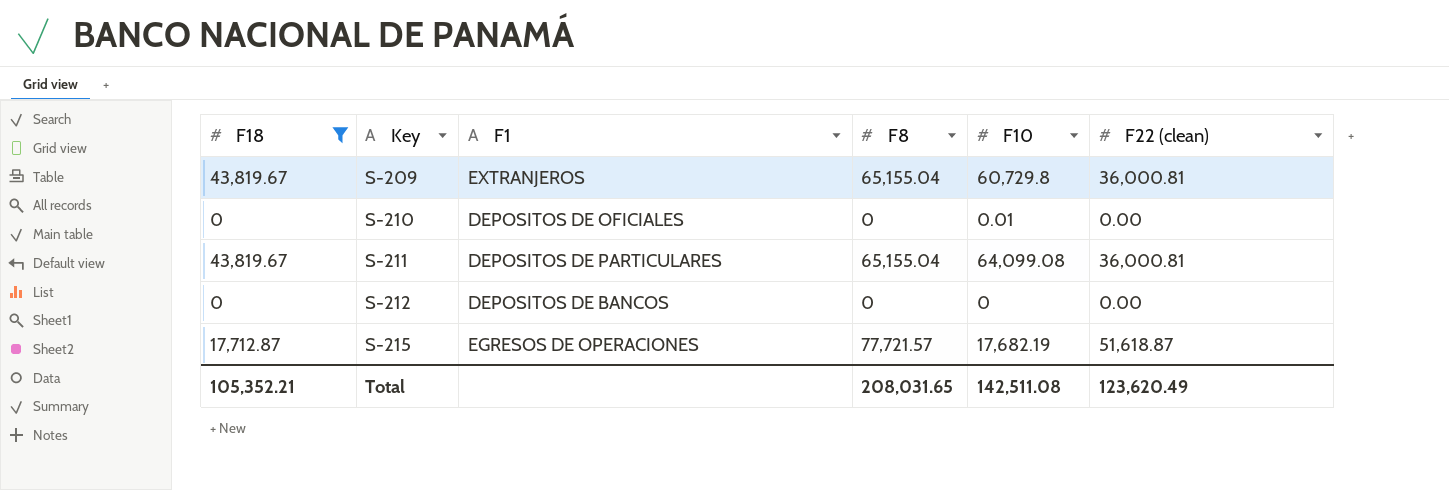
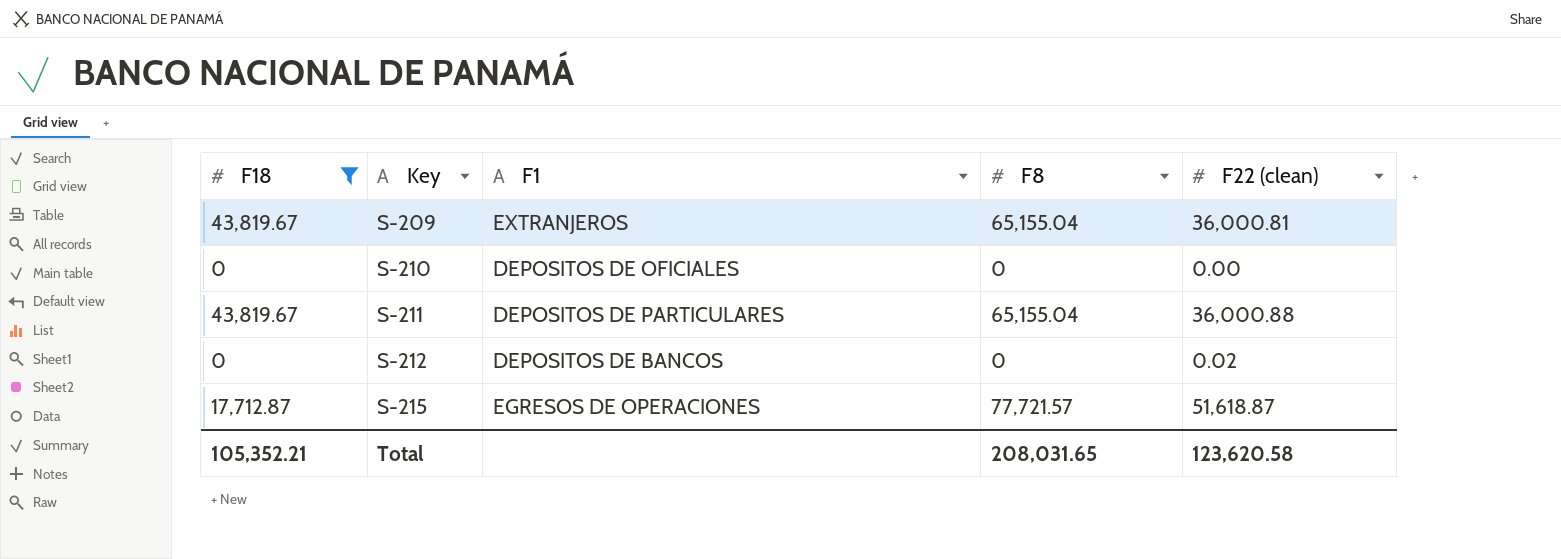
column F10 | position: 5 -> none
S-211 | F22 (clean): 36,000.81 -> 36,000.88
S-212 | F22 (clean): 0.00 -> 0.02
Total | F22 (clean): 123,620.49 -> 123,620.58

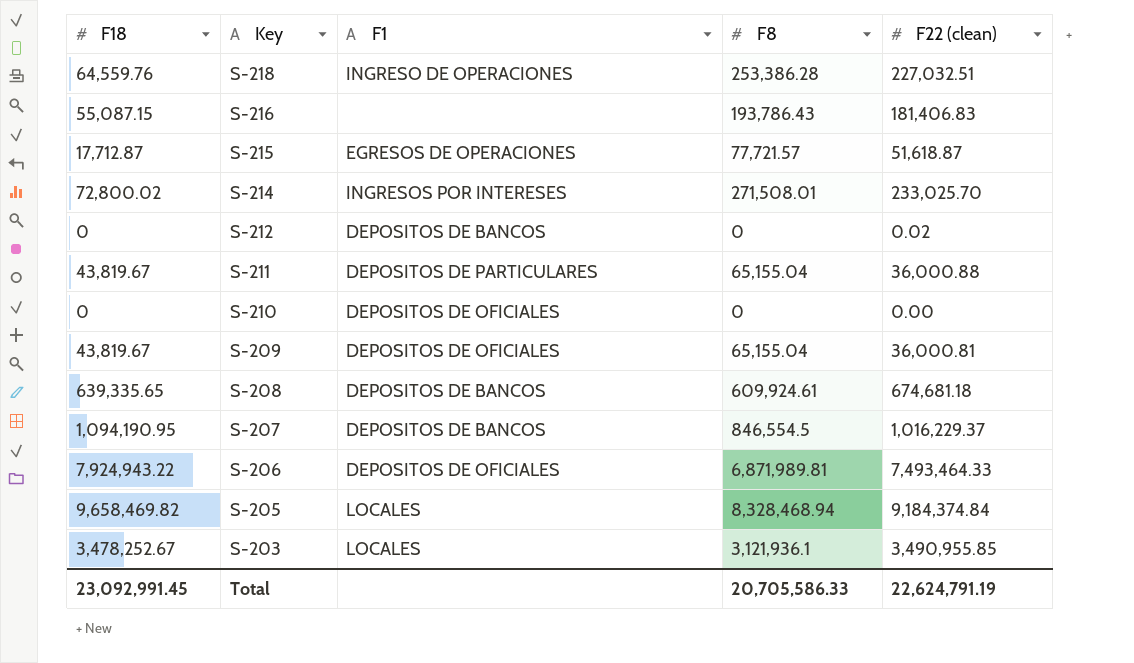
filter: F18 <= 43,819.67 -> none
row order: Key ascending -> Key descending
S-209 | F1: EXTRANJEROS -> DEPOSITOS DE OFICIALES
Total | F18: 105,352.21 -> 23,092,991.45
Total | F8: 208,031.65 -> 20,705,586.33
Total | F22 (clean): 123,620.58 -> 22,624,791.19

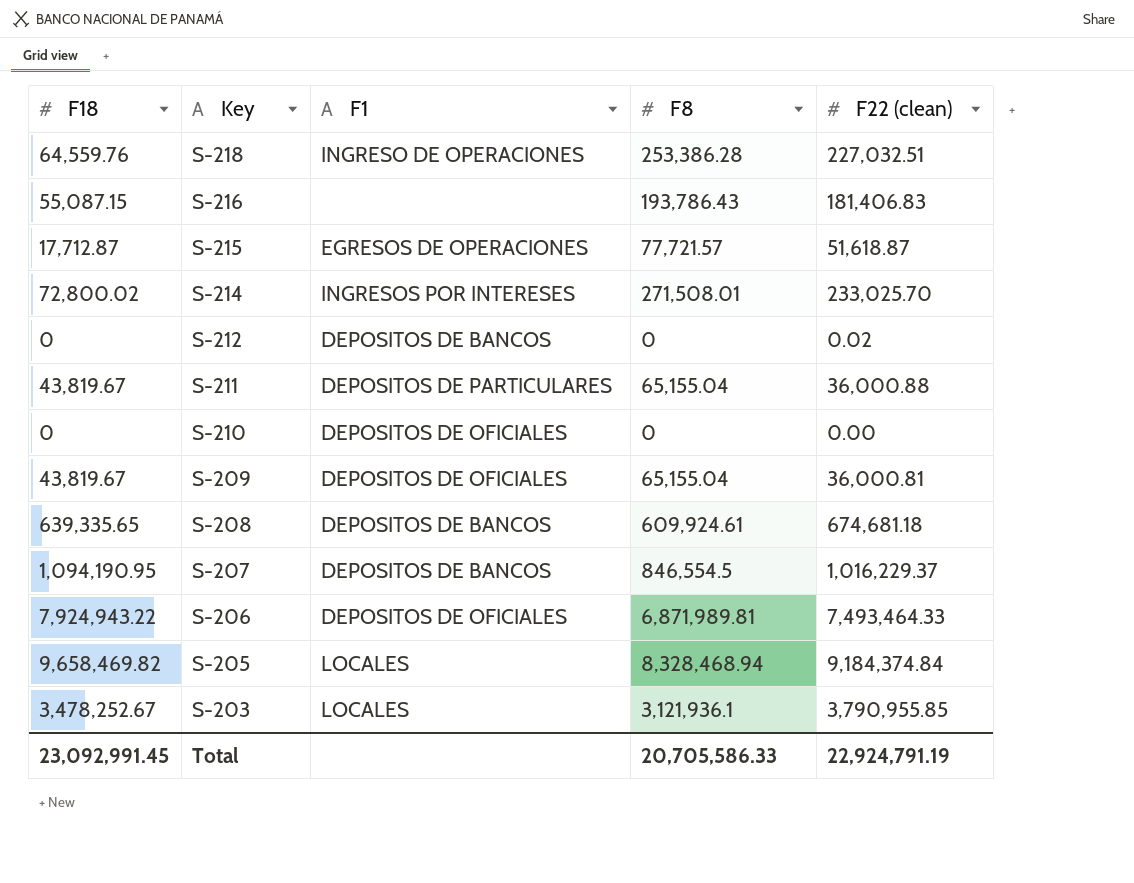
S-203 | F22 (clean): 3,490,955.85 -> 3,790,955.85
Total | F22 (clean): 22,624,791.19 -> 22,924,791.19

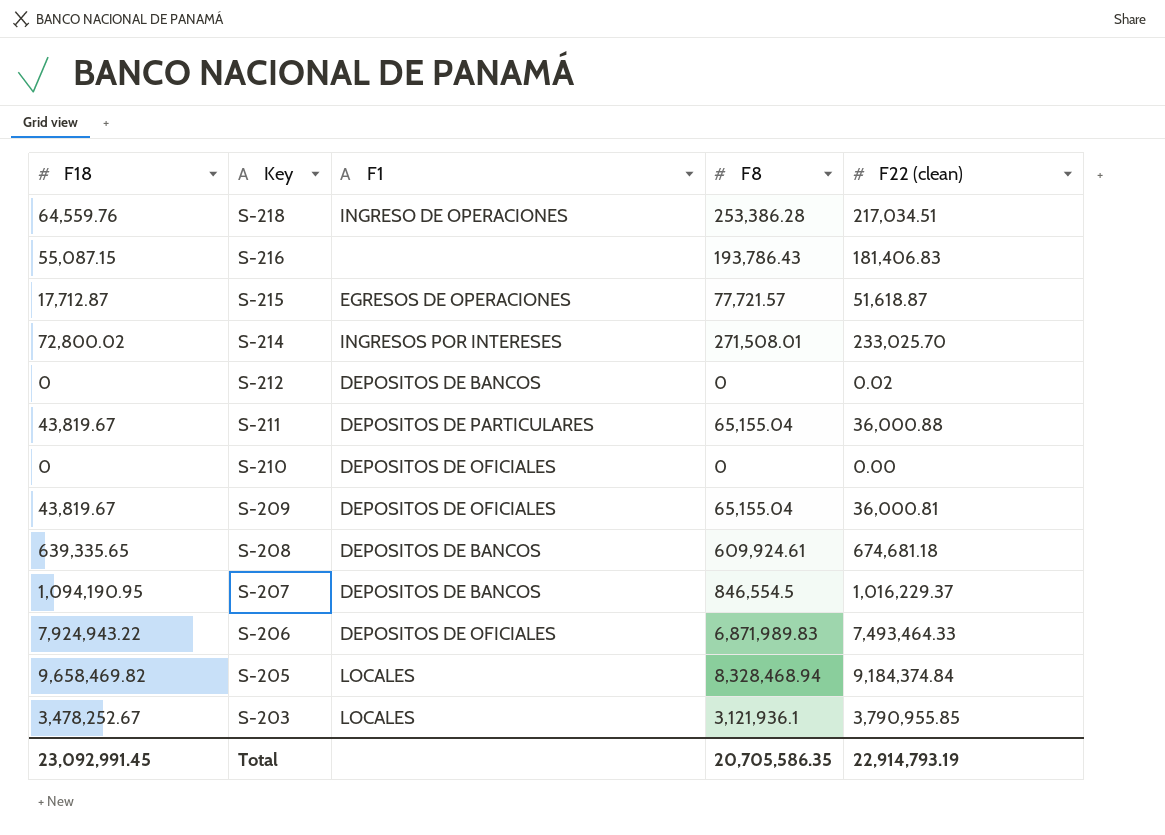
S-218 | F22 (clean): 227,032.51 -> 217,034.51
S-206 | F8: 6,871,989.81 -> 6,871,989.83
Total | F8: 20,705,586.33 -> 20,705,586.35
Total | F22 (clean): 22,924,791.19 -> 22,914,793.19

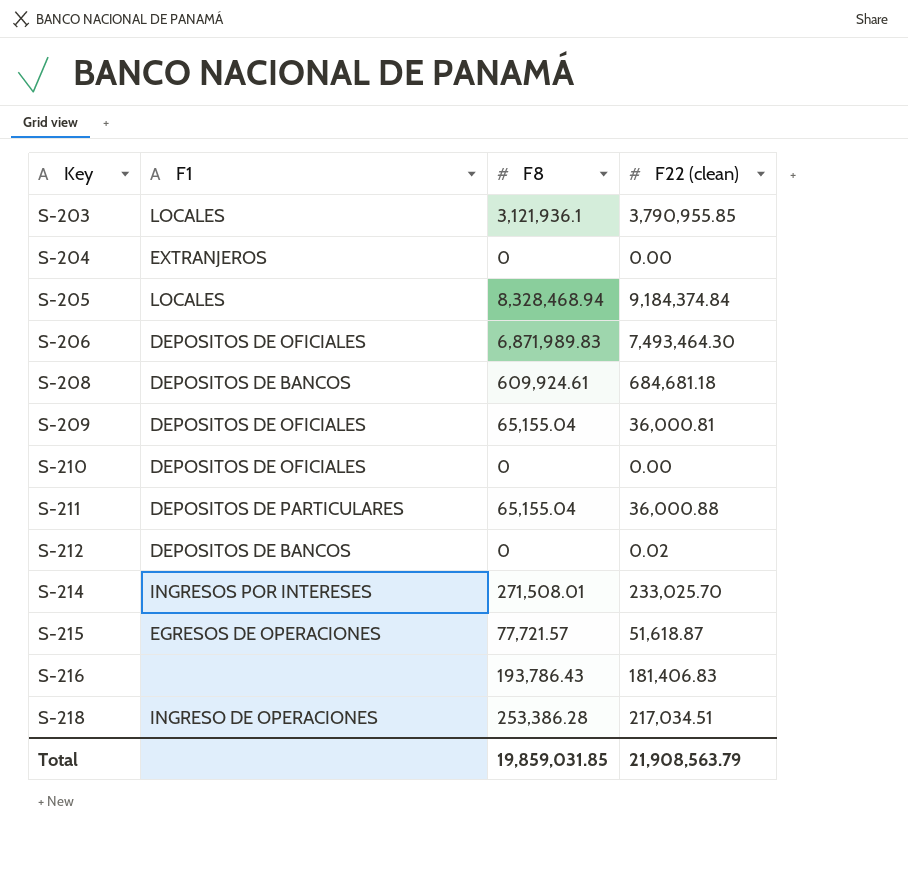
row order: Key descending -> Key ascending
column F18 | position: 1 -> none
row S-207: 1,094,190.95 | DEPOSITOS DE BANCOS | 846,554.5 | 1,016,229.37 -> none
row S-204: none -> EXTRANJEROS | 0 | 0.00
S-206 | F22 (clean): 7,493,464.33 -> 7,493,464.30
S-208 | F22 (clean): 674,681.18 -> 684,681.18
Total | F8: 20,705,586.35 -> 19,859,031.85
Total | F22 (clean): 22,914,793.19 -> 21,908,563.79

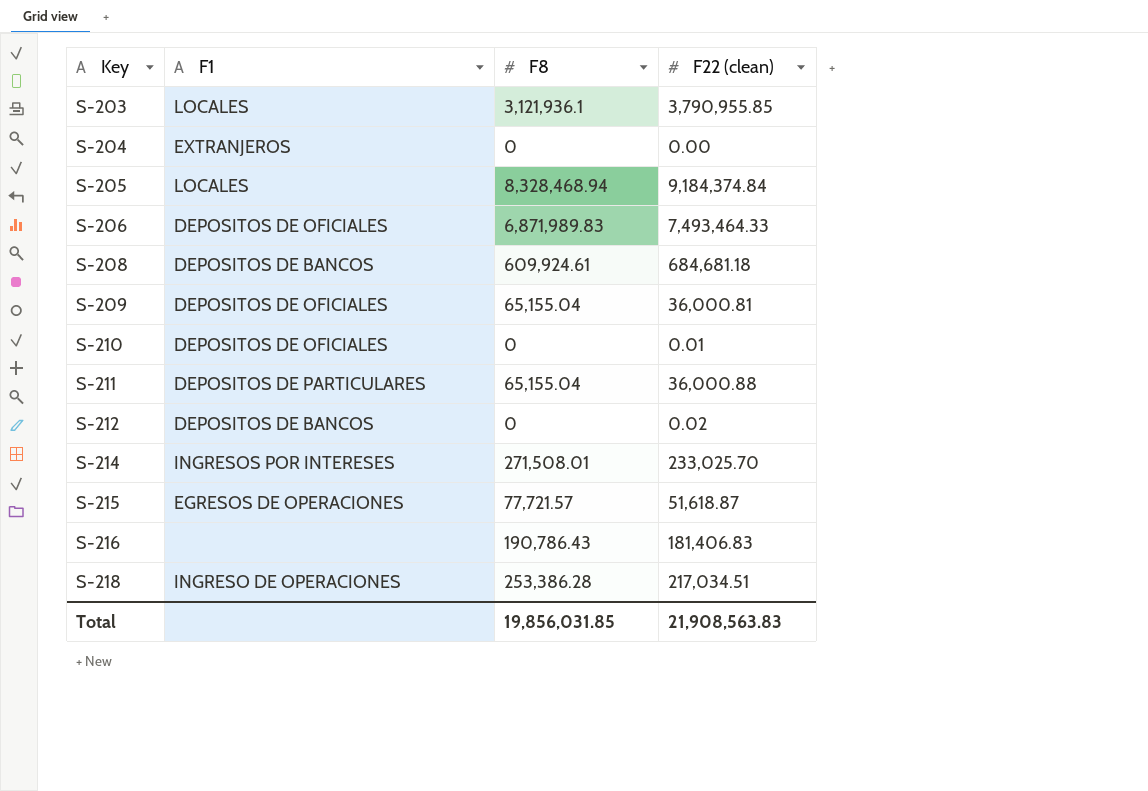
S-206 | F22 (clean): 7,493,464.30 -> 7,493,464.33
S-210 | F22 (clean): 0.00 -> 0.01
S-216 | F8: 193,786.43 -> 190,786.43
Total | F8: 19,859,031.85 -> 19,856,031.85
Total | F22 (clean): 21,908,563.79 -> 21,908,563.83

